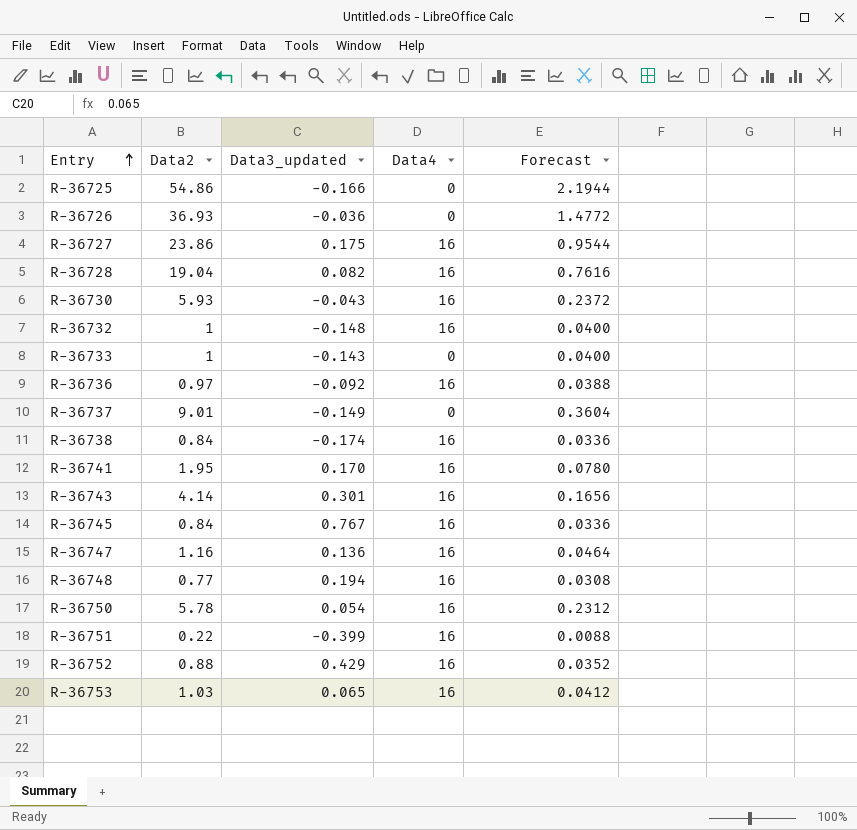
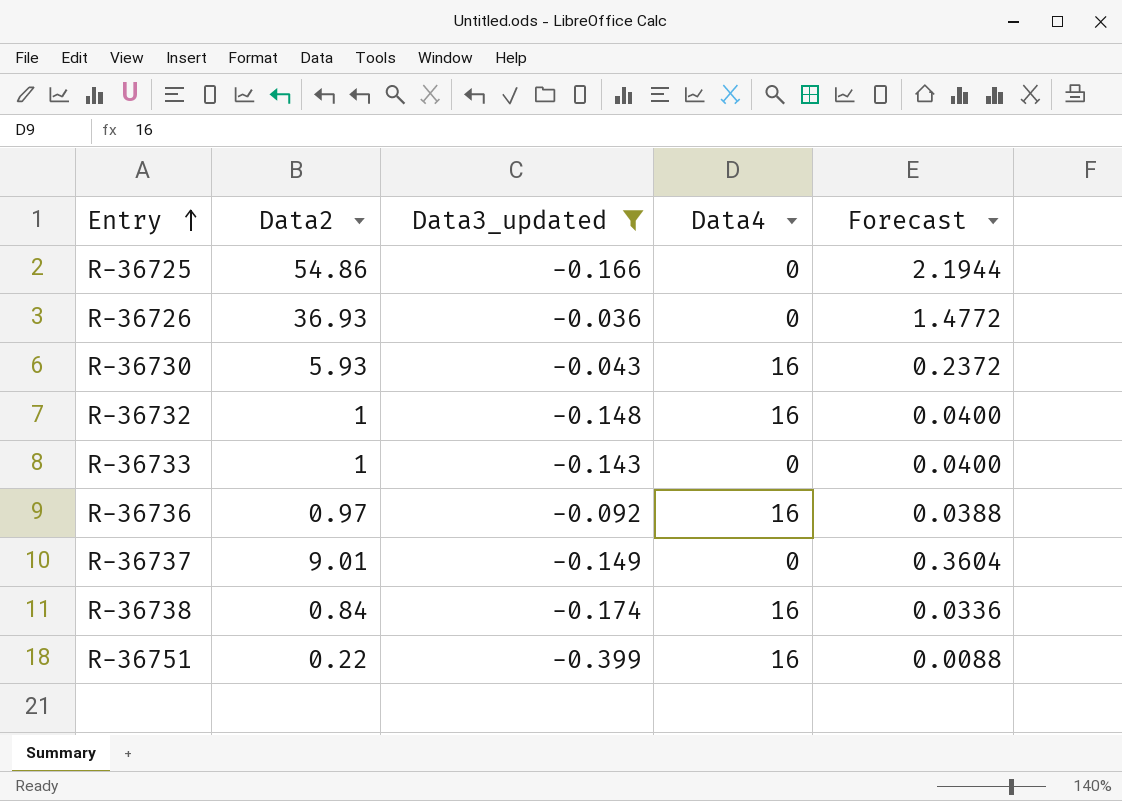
filter: none -> Data3_updated <= -0.036

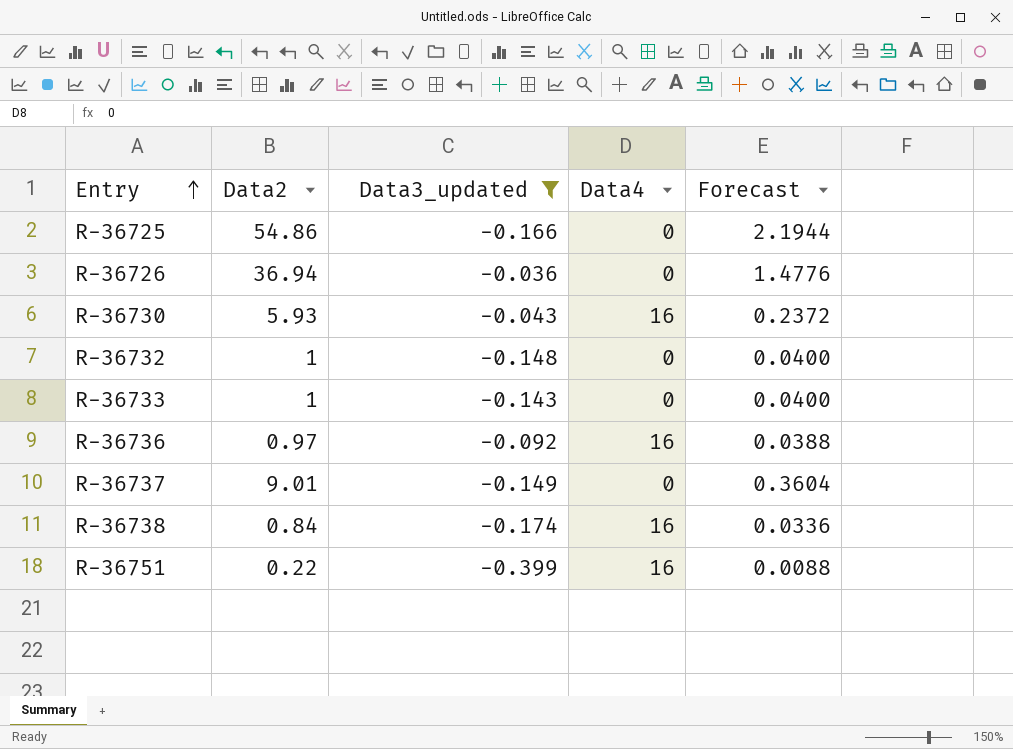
R-36726 | Data2: 36.93 -> 36.94
R-36726 | Forecast: 1.4772 -> 1.4776
R-36732 | Data4: 16 -> 0

